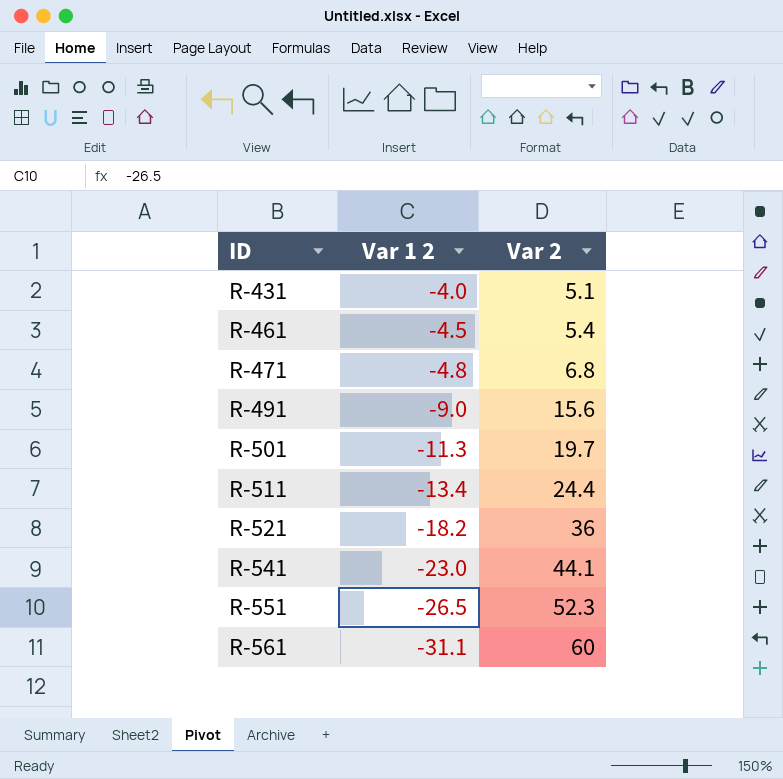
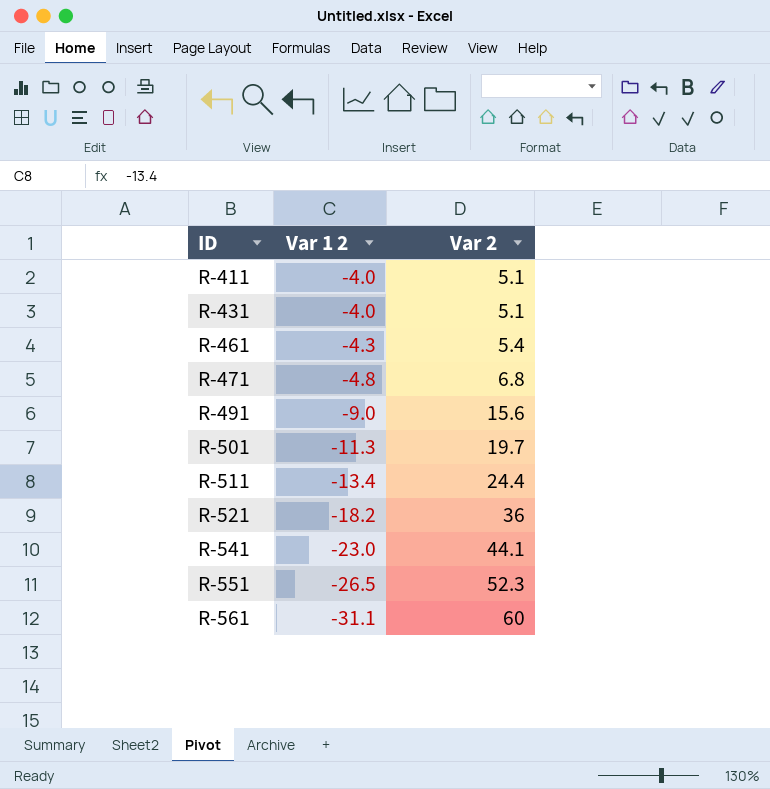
row R-411: none -> -4.0 | 5.1
R-461 | Var 1 2: -4.5 -> -4.3

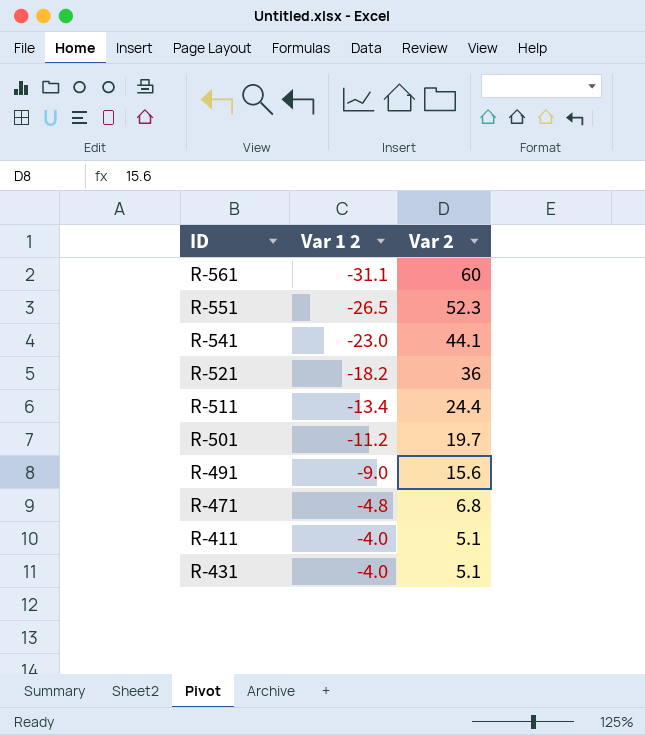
row order: ID ascending -> Var 1 2 ascending
row R-461: -4.3 | 5.4 -> none
R-501 | Var 1 2: -11.3 -> -11.2

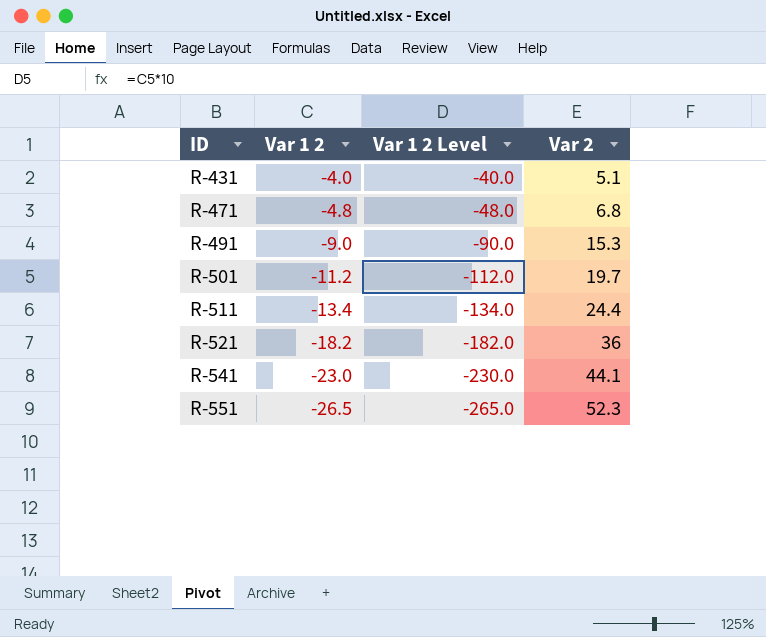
row order: Var 1 2 ascending -> ID ascending
column Var 1 2 Level | formula: none -> [Var 1 2] * 10
row R-561: -31.1 | 60 -> none
row R-411: -4.0 | 5.1 -> none
R-491 | Var 2: 15.6 -> 15.3

